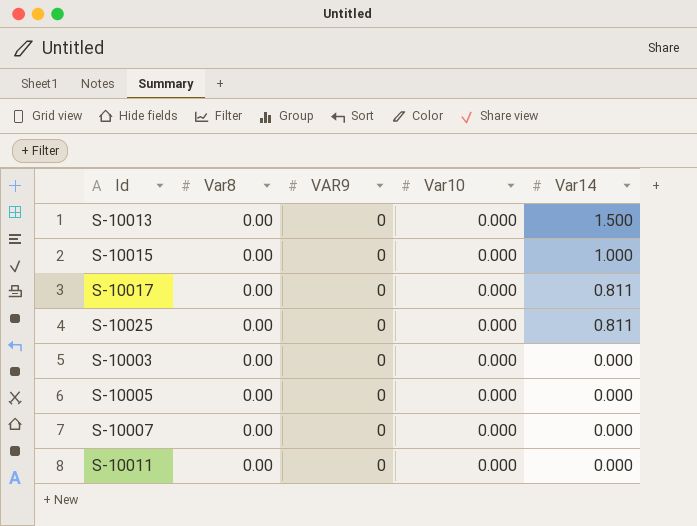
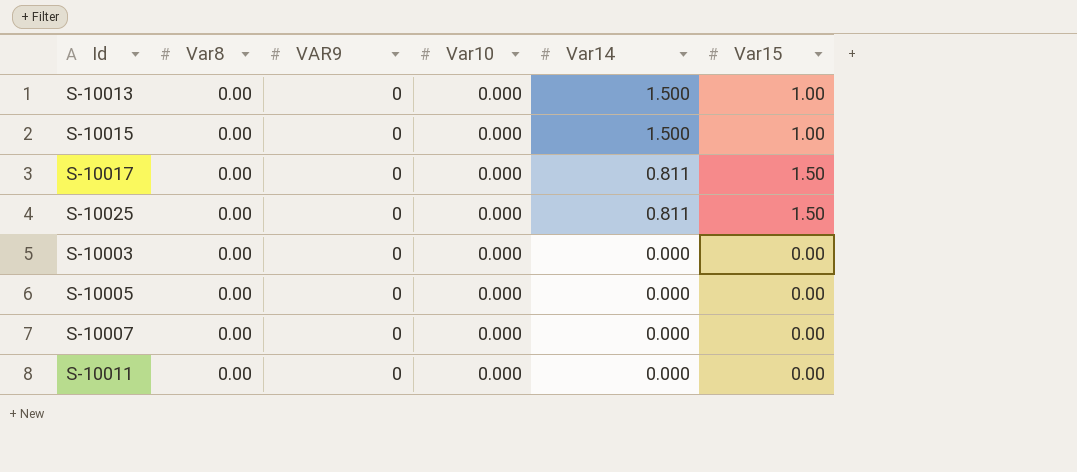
column Var15 | position: none -> 6
S-10015 | Var14: 1.000 -> 1.500

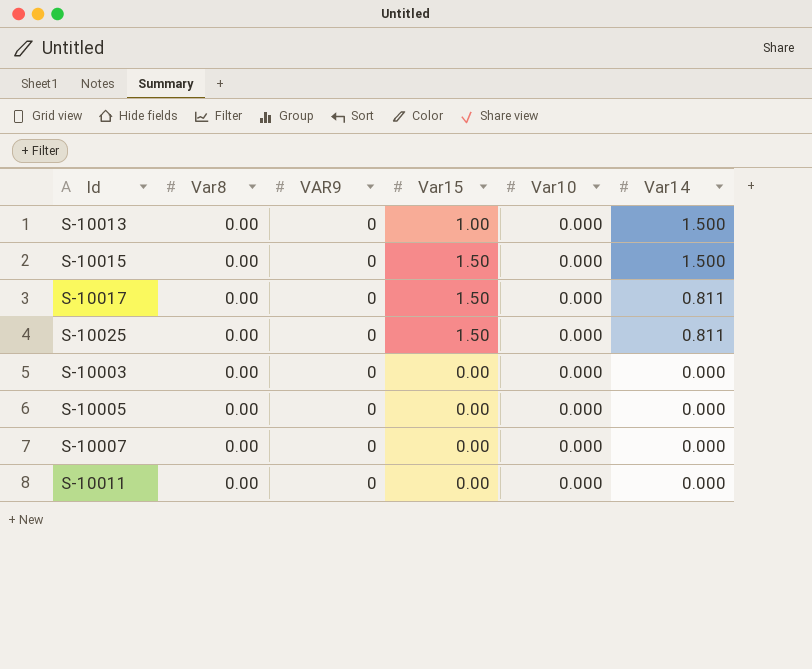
column Var15 | position: 6 -> 4
S-10015 | Var15: 1.00 -> 1.50

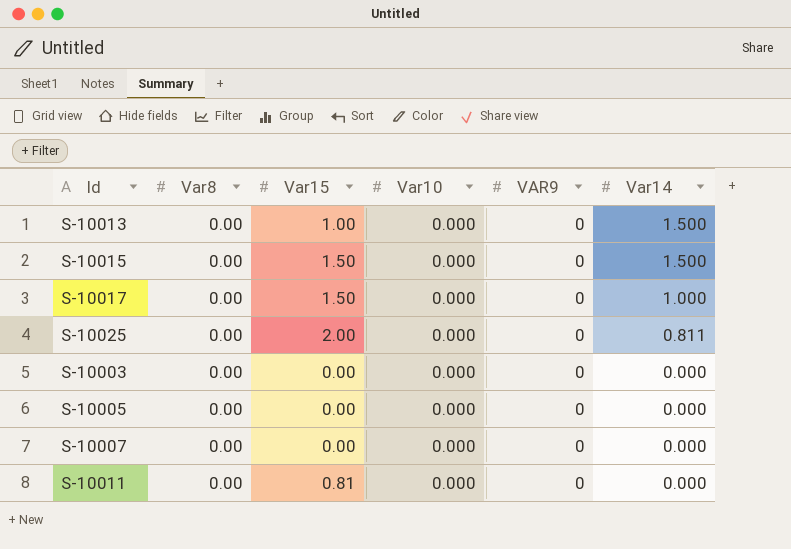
column VAR9 | position: 3 -> 5
S-10017 | Var14: 0.811 -> 1.000
S-10025 | Var15: 1.50 -> 2.00
S-10011 | Var15: 0.00 -> 0.81

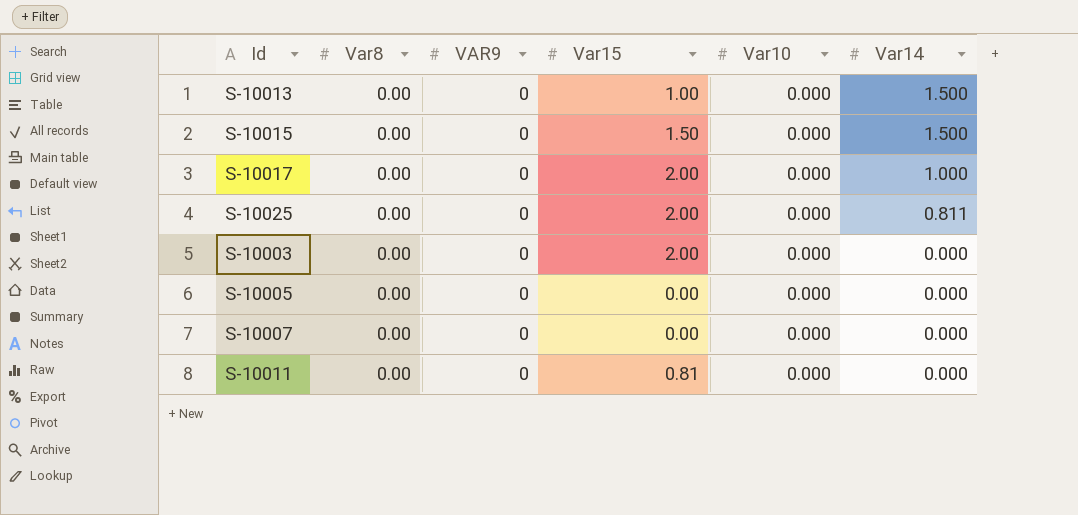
column VAR9 | position: 5 -> 3
S-10017 | Var15: 1.50 -> 2.00
S-10003 | Var15: 0.00 -> 2.00

